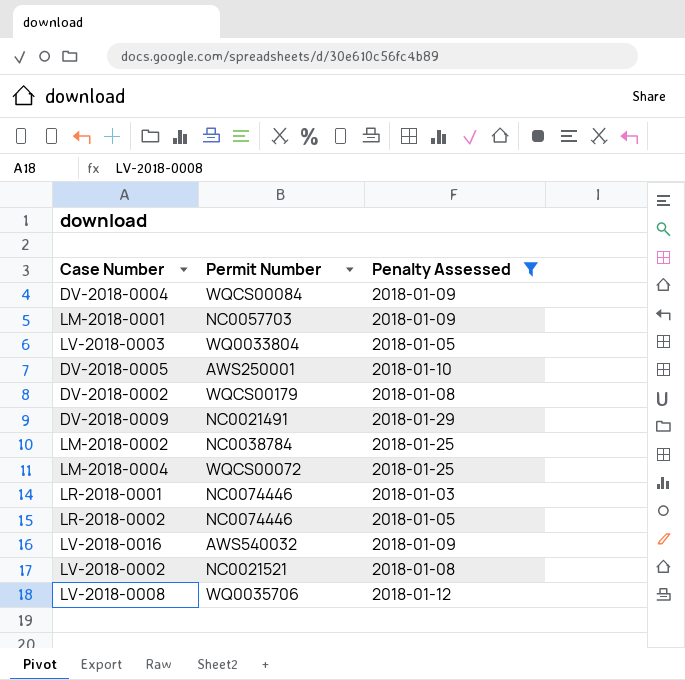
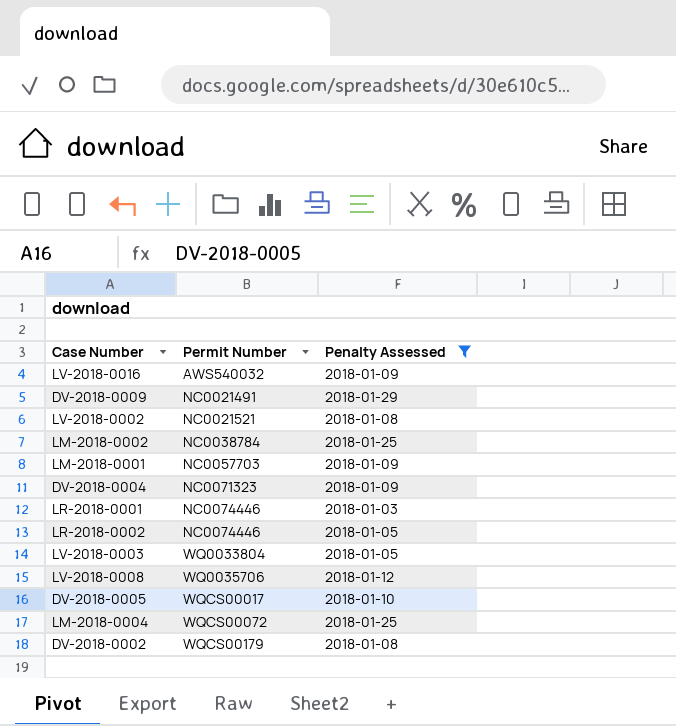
row order: none -> Permit Number ascending
DV-2018-0004 | Permit Number: WQCS00084 -> NC0071323
DV-2018-0005 | Permit Number: AWS250001 -> WQCS00017

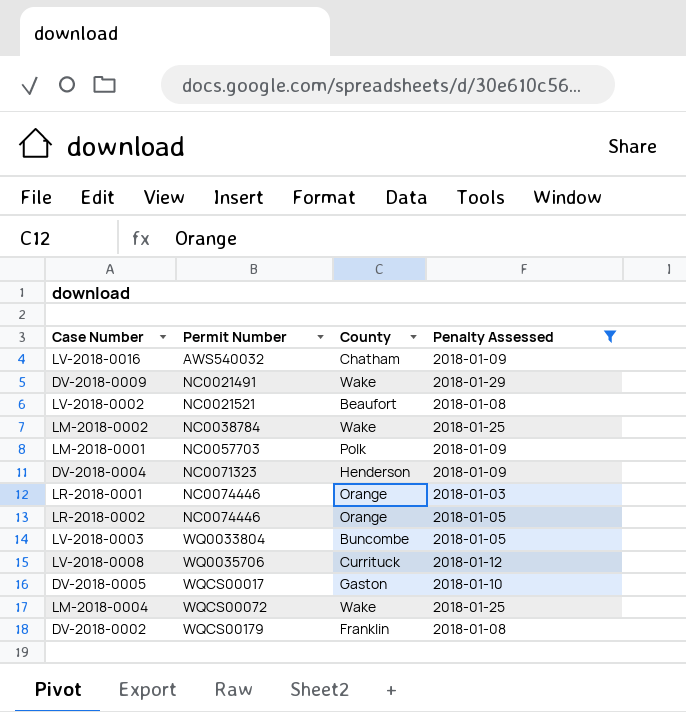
column County | position: none -> 3

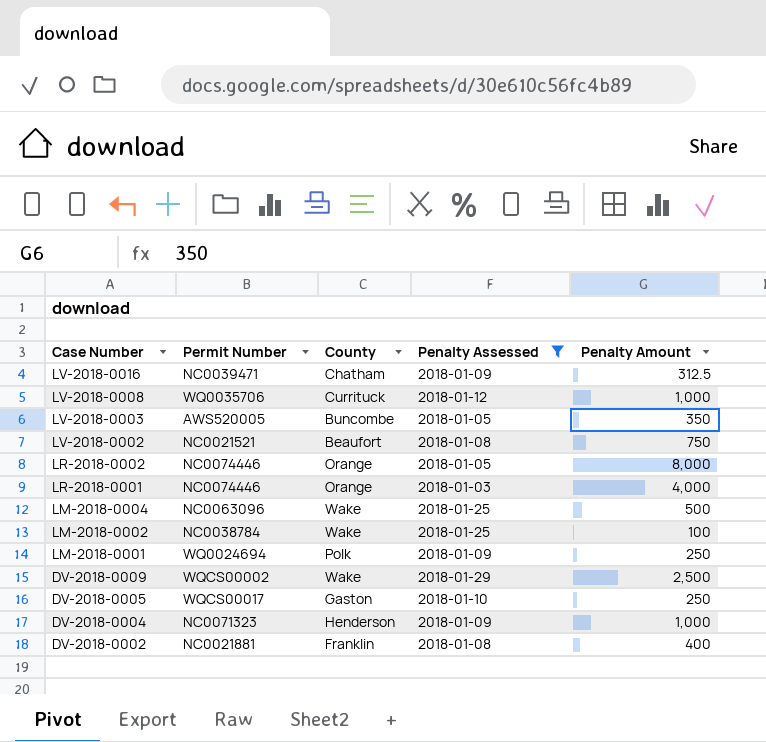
row order: Permit Number ascending -> Case Number descending
column Penalty Amount | position: none -> 5
LV-2018-0016 | Permit Number: AWS540032 -> NC0039471
LV-2018-0003 | Permit Number: WQ0033804 -> AWS520005
LM-2018-0004 | Permit Number: WQCS00072 -> NC0063096
LM-2018-0001 | Permit Number: NC0057703 -> WQ0024694
DV-2018-0009 | Permit Number: NC0021491 -> WQCS00002
DV-2018-0002 | Permit Number: WQCS00179 -> NC0021881

